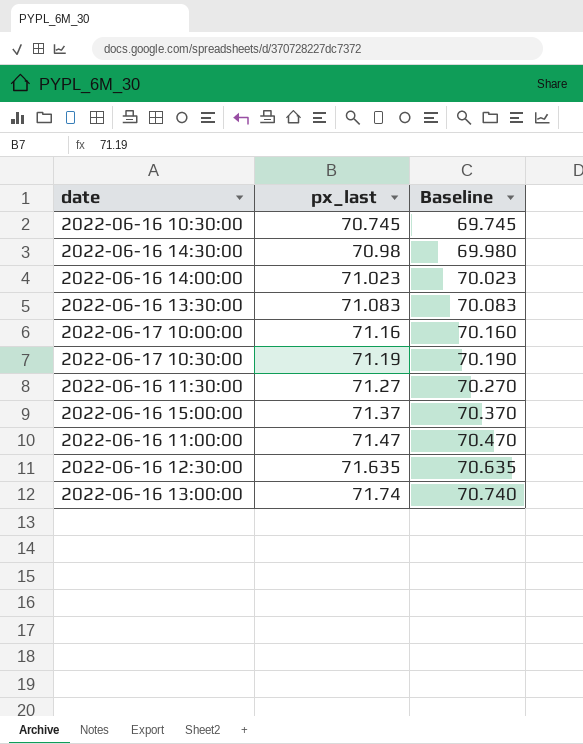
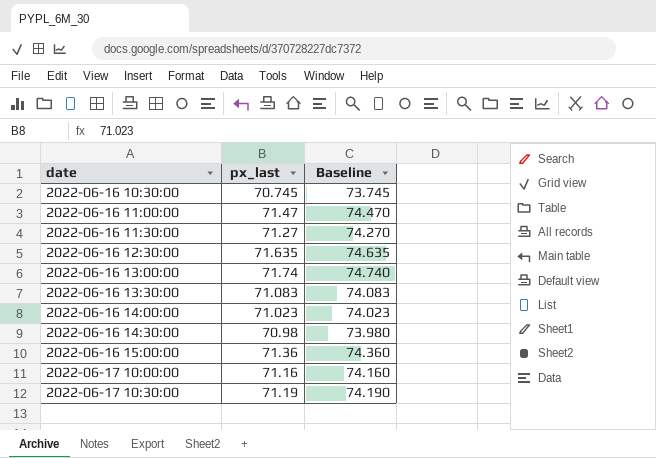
row order: px_last ascending -> date ascending
column Baseline | formula: [px_last] - 1 -> [px_last] + 3
2022-06-16 15:00:00 | px_last: 71.37 -> 71.36

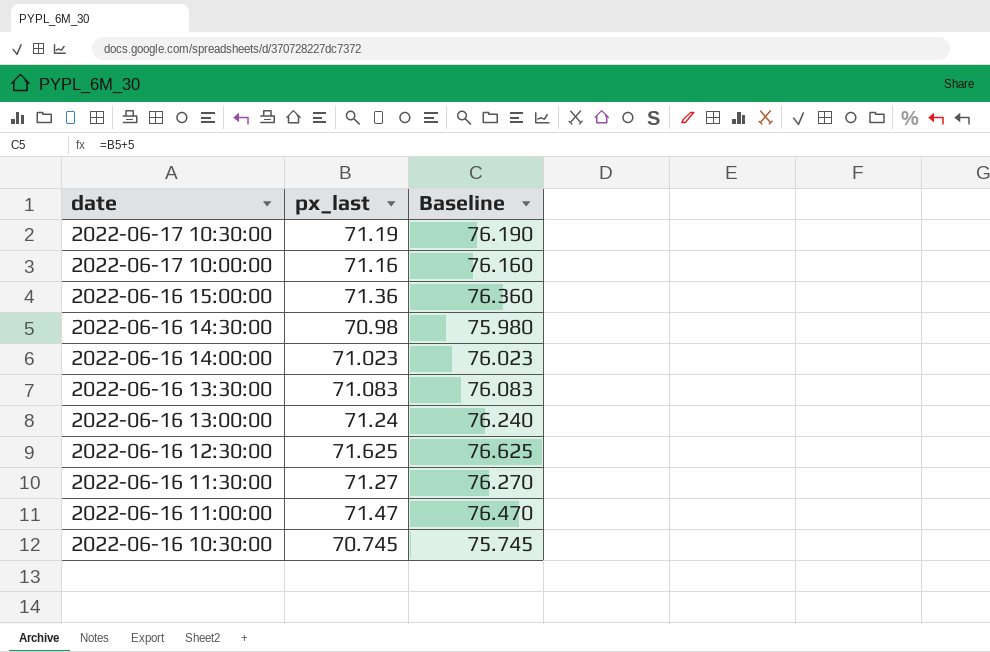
row order: date ascending -> date descending
column Baseline | formula: [px_last] + 3 -> [px_last] + 5
2022-06-16 13:00:00 | px_last: 71.74 -> 71.24
2022-06-16 12:30:00 | px_last: 71.635 -> 71.625

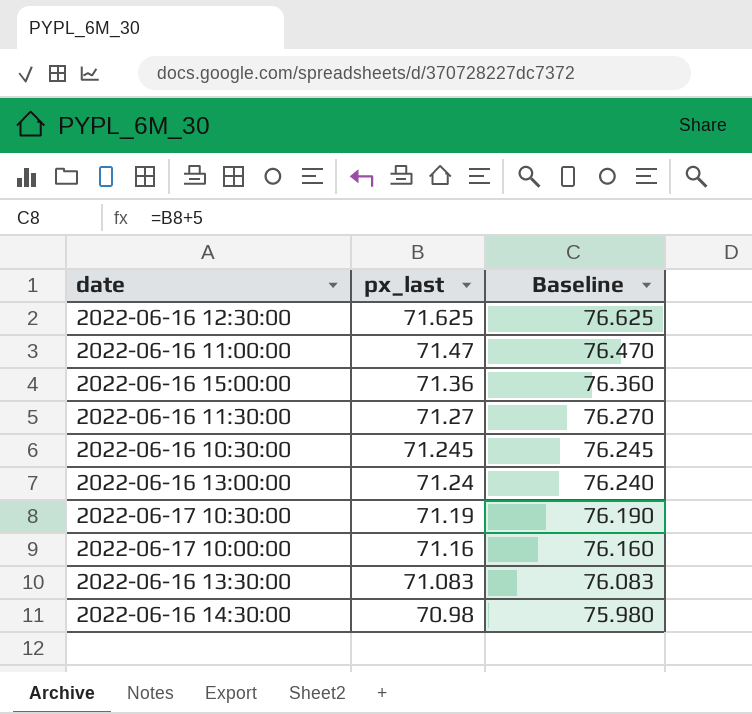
row order: date descending -> px_last descending
row 2022-06-16 14:00:00: 71.023 | 76.023 -> none
2022-06-16 10:30:00 | px_last: 70.745 -> 71.245
2022-06-16 10:30:00 | Baseline: 75.745 -> 76.245

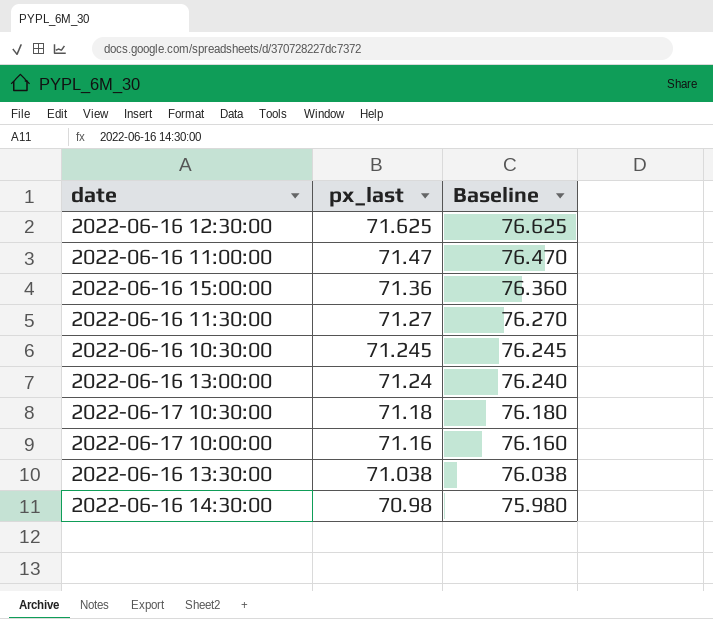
2022-06-17 10:30:00 | px_last: 71.19 -> 71.18
2022-06-17 10:30:00 | Baseline: 76.190 -> 76.180
2022-06-16 13:30:00 | px_last: 71.083 -> 71.038
2022-06-16 13:30:00 | Baseline: 76.083 -> 76.038

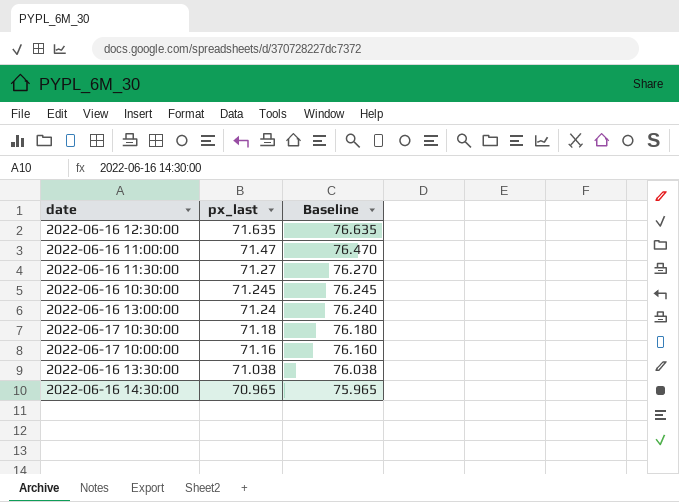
row 2022-06-16 15:00:00: 71.36 | 76.360 -> none
2022-06-16 12:30:00 | px_last: 71.625 -> 71.635
2022-06-16 12:30:00 | Baseline: 76.625 -> 76.635
2022-06-16 14:30:00 | px_last: 70.98 -> 70.965
2022-06-16 14:30:00 | Baseline: 75.980 -> 75.965

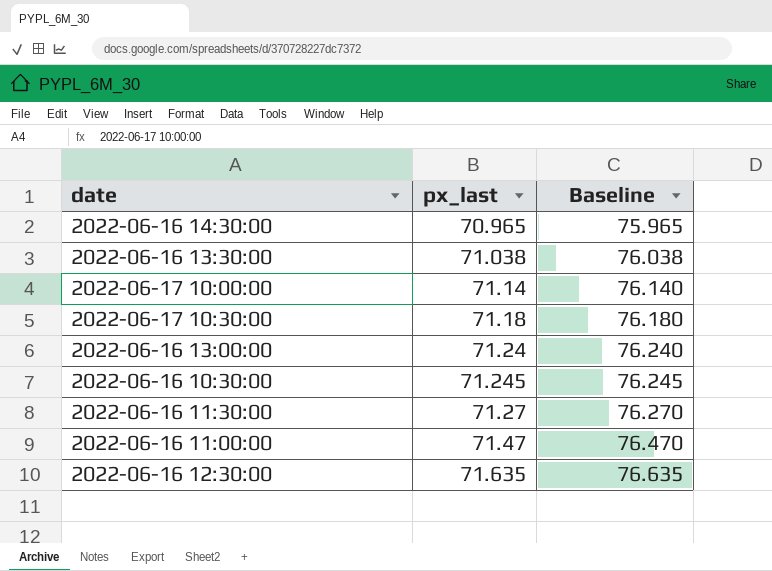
row order: px_last descending -> px_last ascending
2022-06-17 10:00:00 | px_last: 71.16 -> 71.14
2022-06-17 10:00:00 | Baseline: 76.160 -> 76.140

